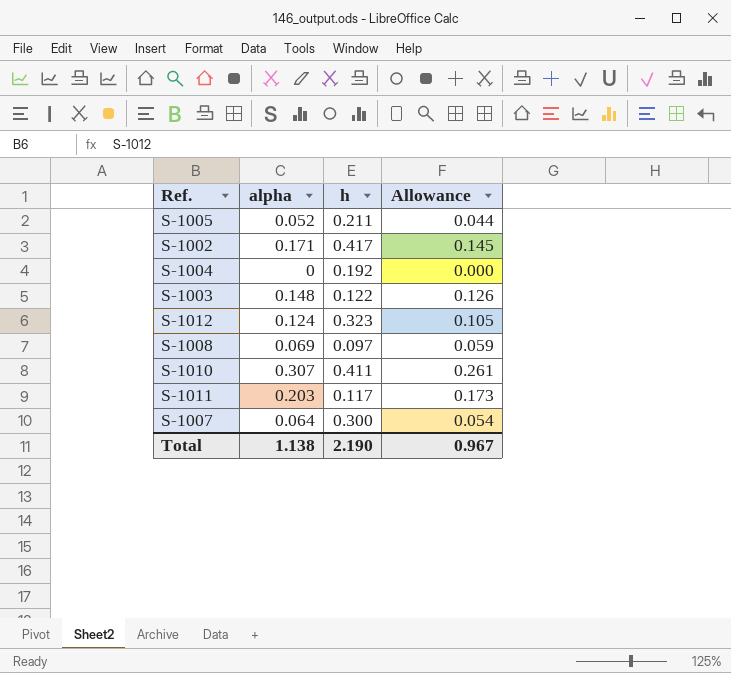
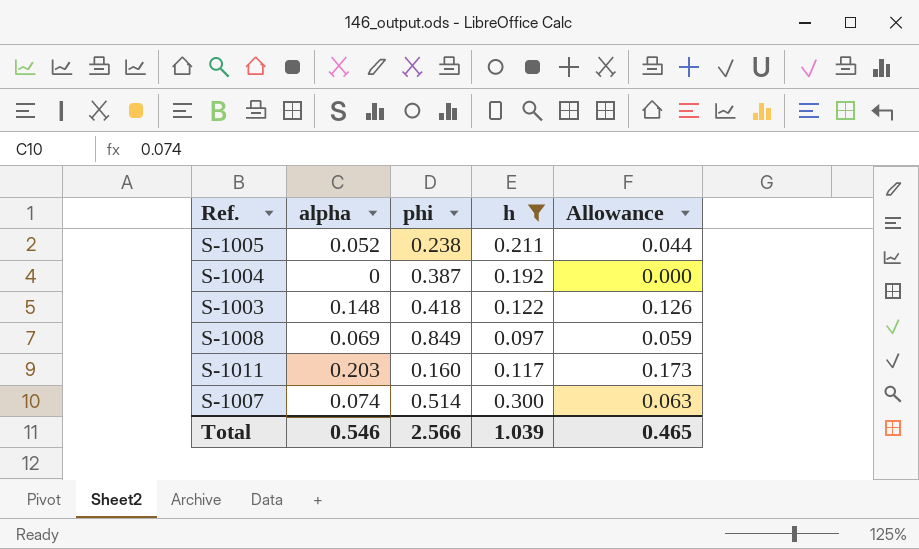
filter: none -> h <= 0.300
column phi | position: none -> 3
S-1007 | alpha: 0.064 -> 0.074
S-1007 | Allowance: 0.054 -> 0.063
Total | alpha: 1.138 -> 0.546
Total | h: 2.190 -> 1.039
Total | Allowance: 0.967 -> 0.465

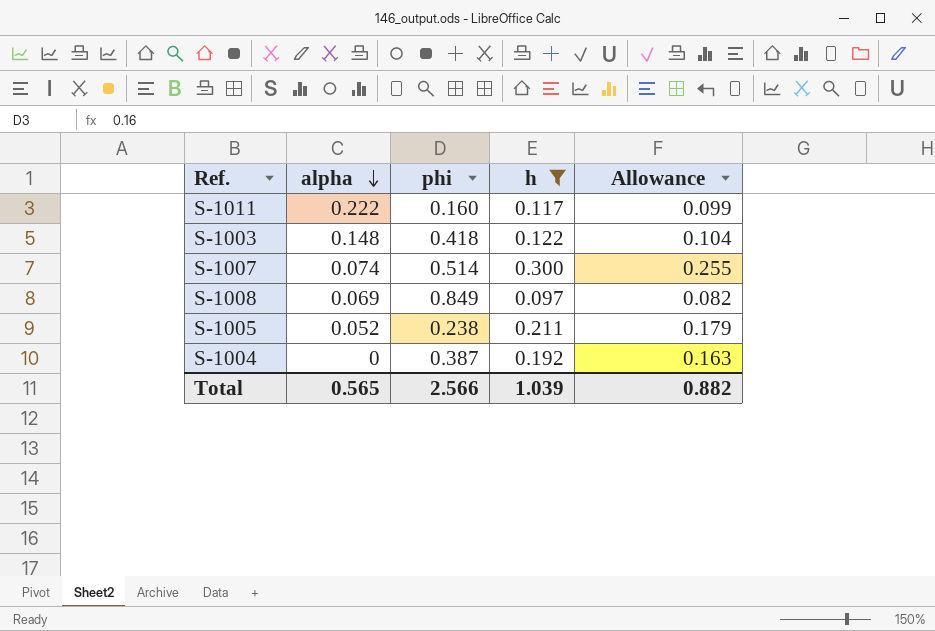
row order: none -> alpha descending
column Allowance | formula: [alpha] * 0.85 -> [h] * 0.85
S-1011 | alpha: 0.203 -> 0.222
Total | alpha: 0.546 -> 0.565
Total | Allowance: 0.465 -> 0.882

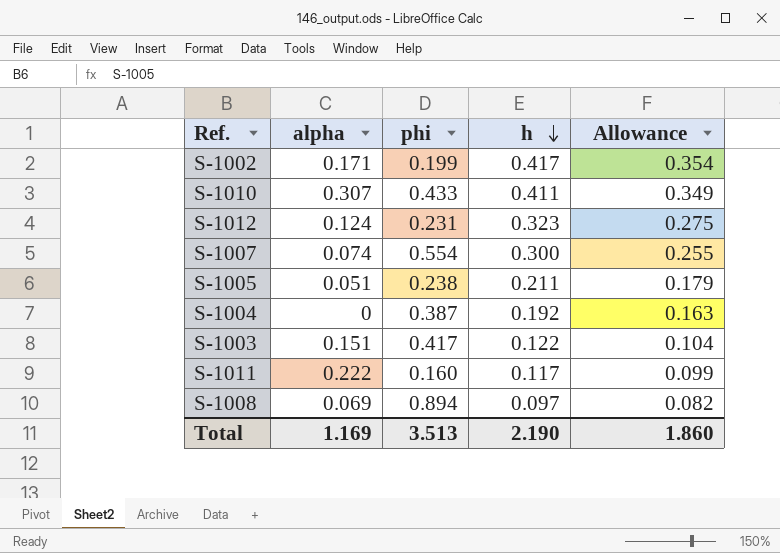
filter: h <= 0.300 -> none
row order: alpha descending -> h descending
S-1007 | phi: 0.514 -> 0.554
S-1005 | alpha: 0.052 -> 0.051
S-1003 | alpha: 0.148 -> 0.151
S-1003 | phi: 0.418 -> 0.417
S-1008 | phi: 0.849 -> 0.894
Total | alpha: 0.565 -> 1.169
Total | phi: 2.566 -> 3.513
Total | h: 1.039 -> 2.190
Total | Allowance: 0.882 -> 1.860

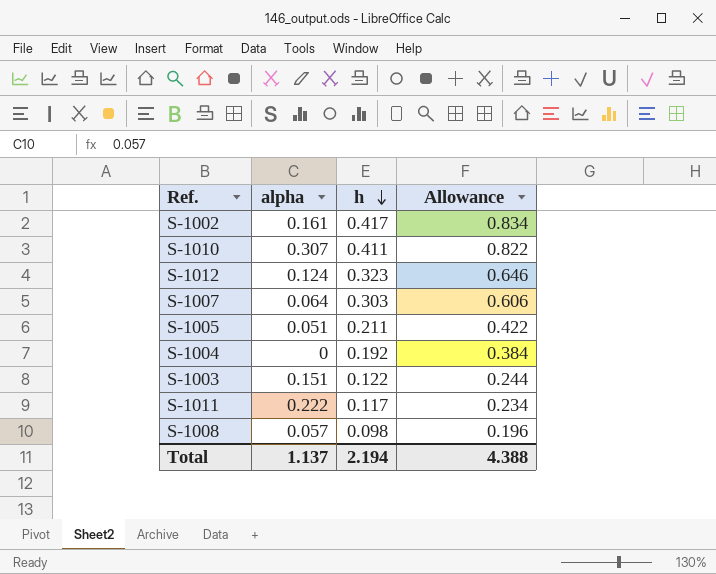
column phi | position: 3 -> none
column Allowance | formula: [h] * 0.85 -> [h] * 2
S-1002 | alpha: 0.171 -> 0.161
S-1007 | alpha: 0.074 -> 0.064
S-1007 | h: 0.300 -> 0.303
S-1008 | alpha: 0.069 -> 0.057
S-1008 | h: 0.097 -> 0.098
Total | alpha: 1.169 -> 1.137
Total | h: 2.190 -> 2.194
Total | Allowance: 1.860 -> 4.388

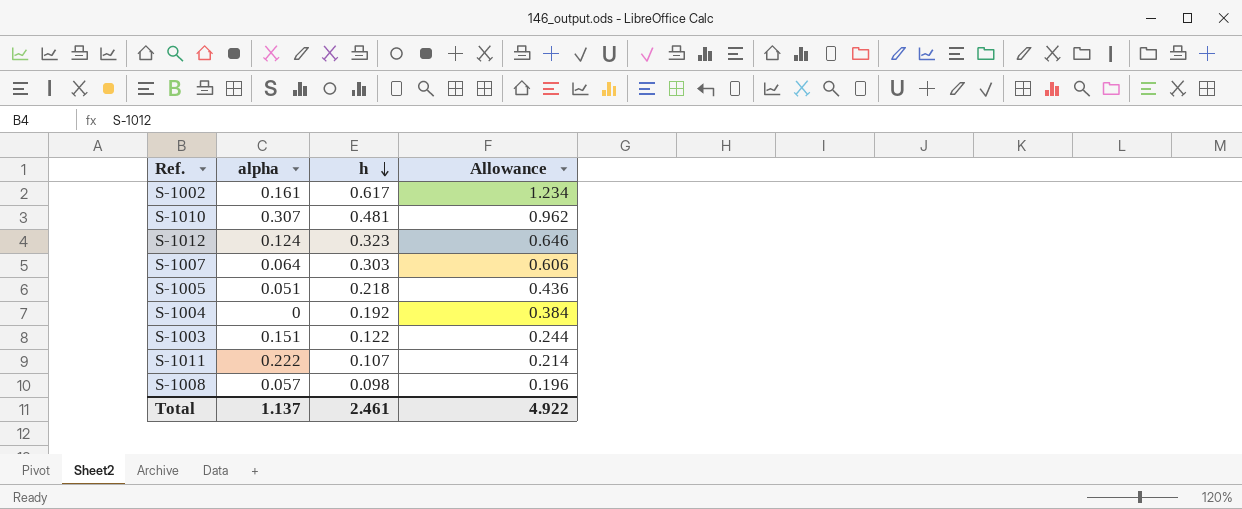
S-1002 | h: 0.417 -> 0.617
S-1002 | Allowance: 0.834 -> 1.234
S-1010 | h: 0.411 -> 0.481
S-1010 | Allowance: 0.822 -> 0.962
S-1005 | h: 0.211 -> 0.218
S-1005 | Allowance: 0.422 -> 0.436
S-1011 | h: 0.117 -> 0.107
S-1011 | Allowance: 0.234 -> 0.214
Total | h: 2.194 -> 2.461
Total | Allowance: 4.388 -> 4.922

